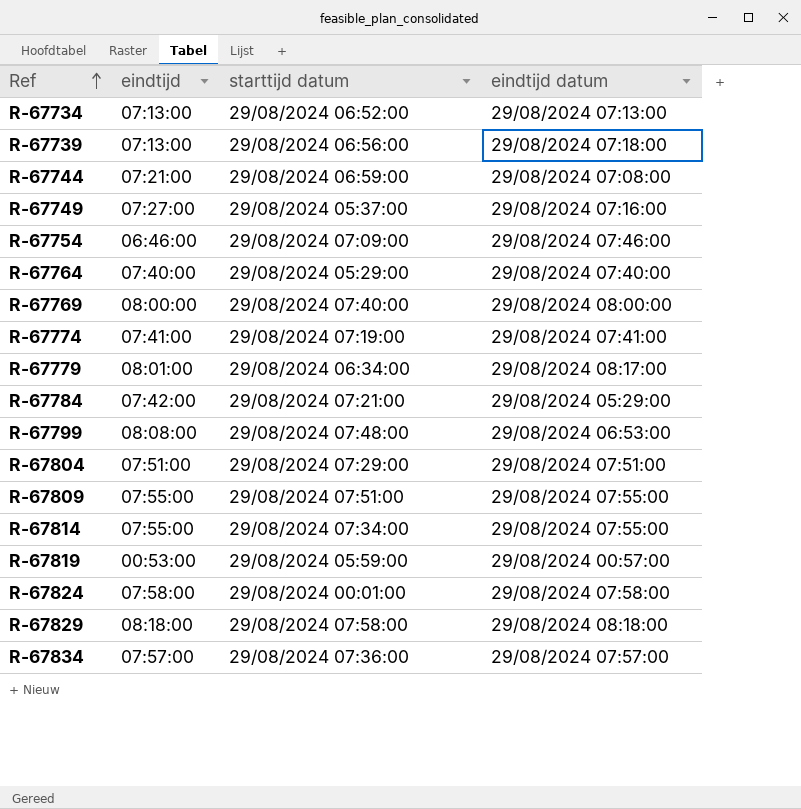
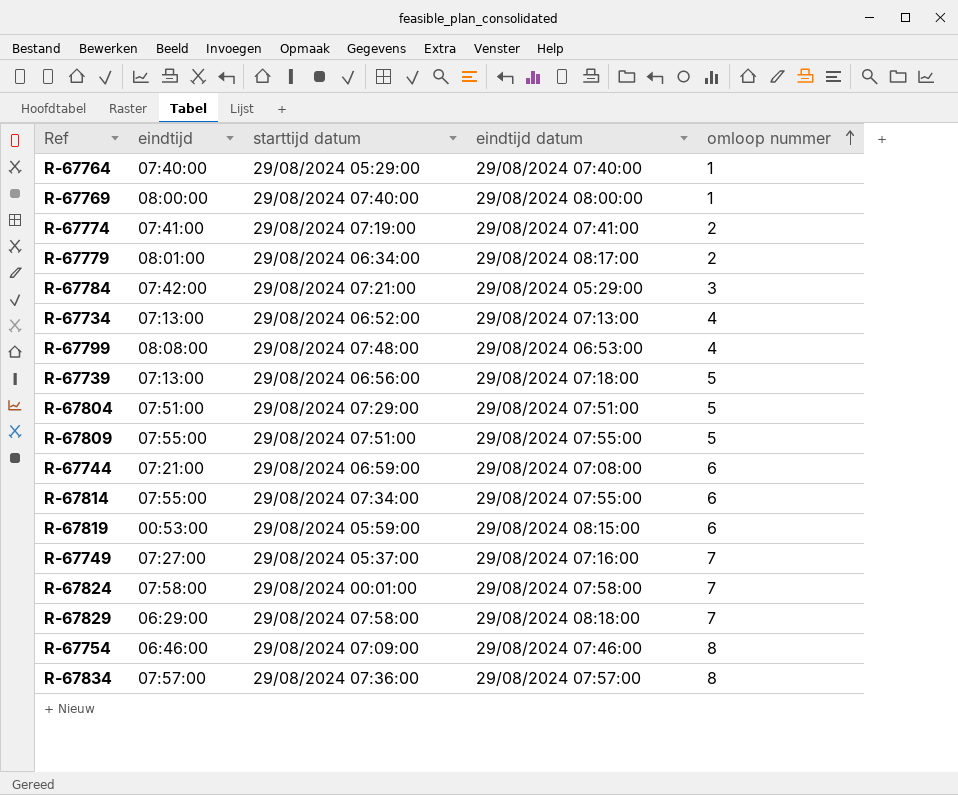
row order: Ref ascending -> omloop nummer ascending
column omloop nummer | position: none -> 5
R-67819 | eindtijd datum: 29/08/2024 00:57:00 -> 29/08/2024 08:15:00
R-67829 | eindtijd: 08:18:00 -> 06:29:00

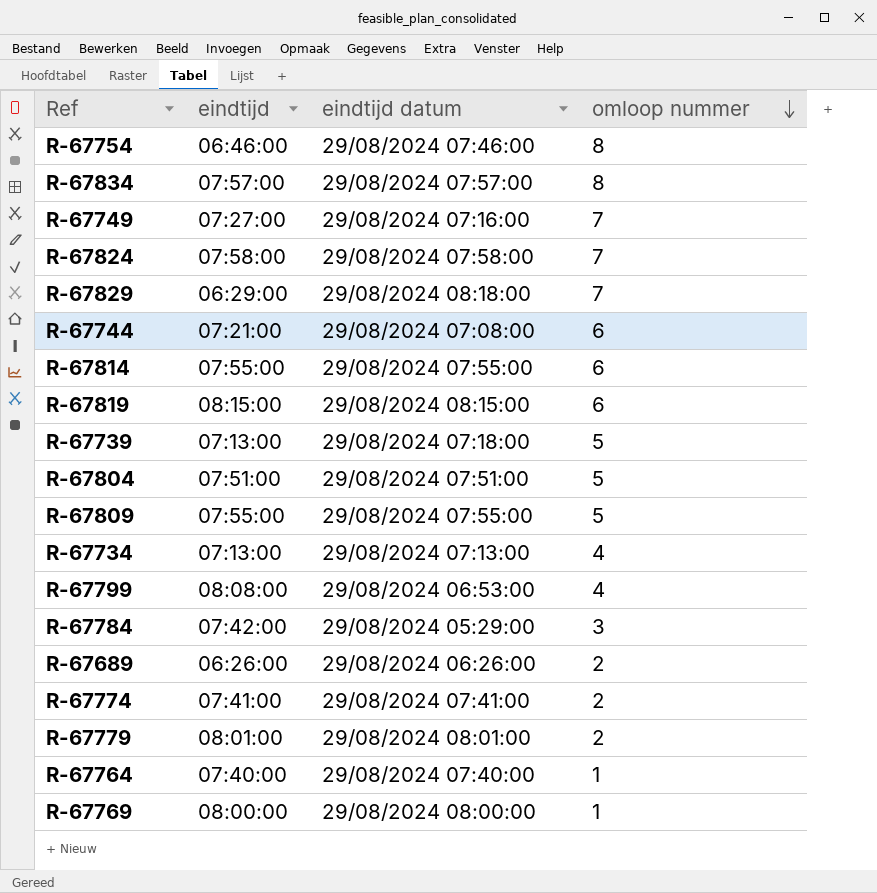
row order: omloop nummer ascending -> omloop nummer descending
column starttijd datum | position: 3 -> none
R-67819 | eindtijd: 00:53:00 -> 08:15:00
row R-67689: none -> 06:26:00 | 29/08/2024 06:26:00 | 2
R-67779 | eindtijd datum: 29/08/2024 08:17:00 -> 29/08/2024 08:01:00

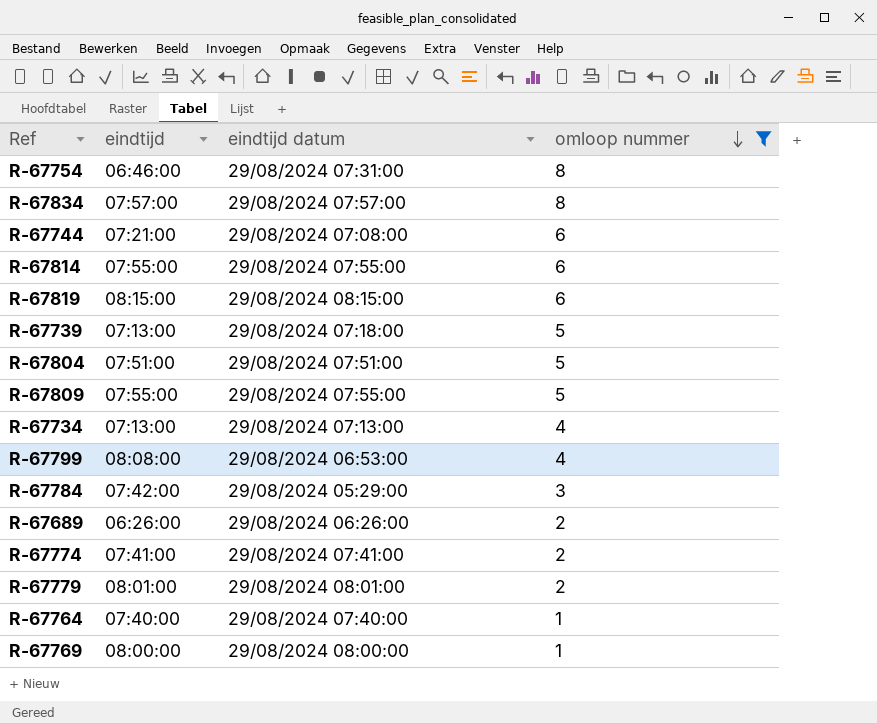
filter: none -> omloop nummer != 7
R-67754 | eindtijd datum: 29/08/2024 07:46:00 -> 29/08/2024 07:31:00

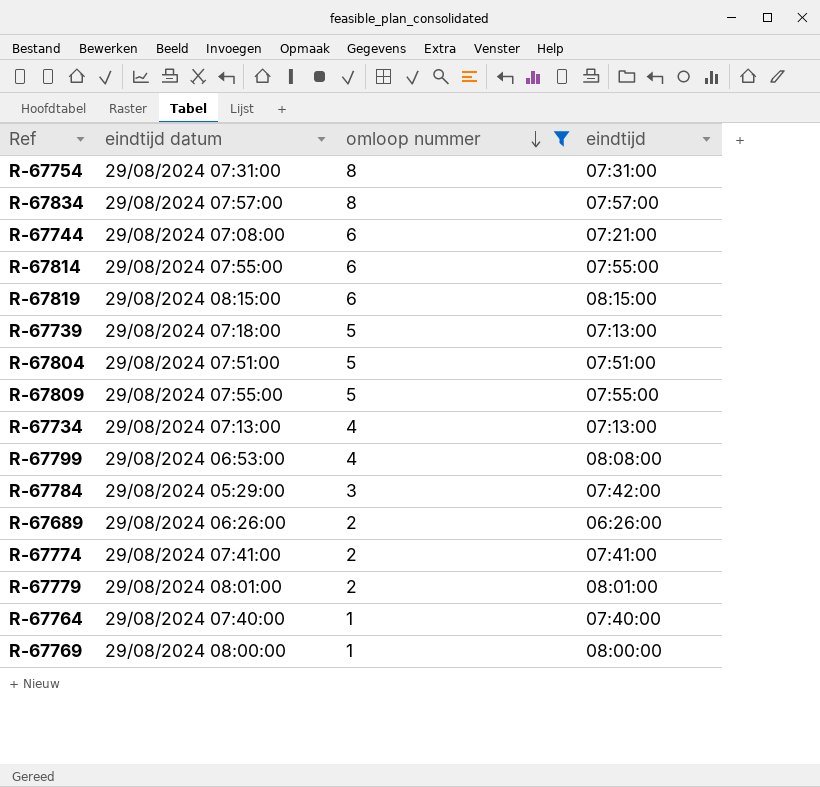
column eindtijd | position: 2 -> 4
R-67754 | eindtijd: 06:46:00 -> 07:31:00

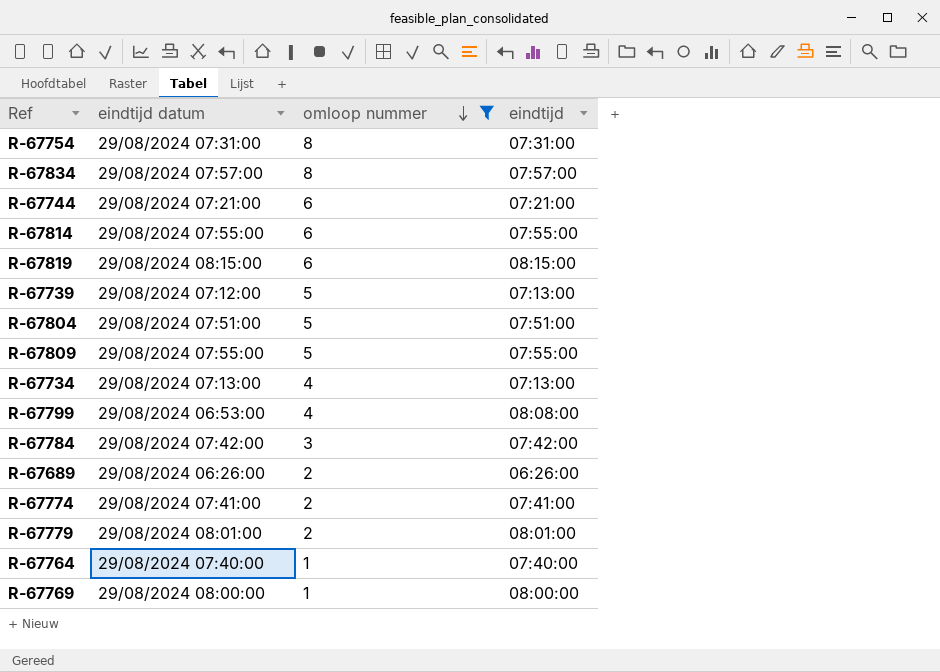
R-67744 | eindtijd datum: 29/08/2024 07:08:00 -> 29/08/2024 07:21:00
R-67739 | eindtijd datum: 29/08/2024 07:18:00 -> 29/08/2024 07:12:00
R-67784 | eindtijd datum: 29/08/2024 05:29:00 -> 29/08/2024 07:42:00

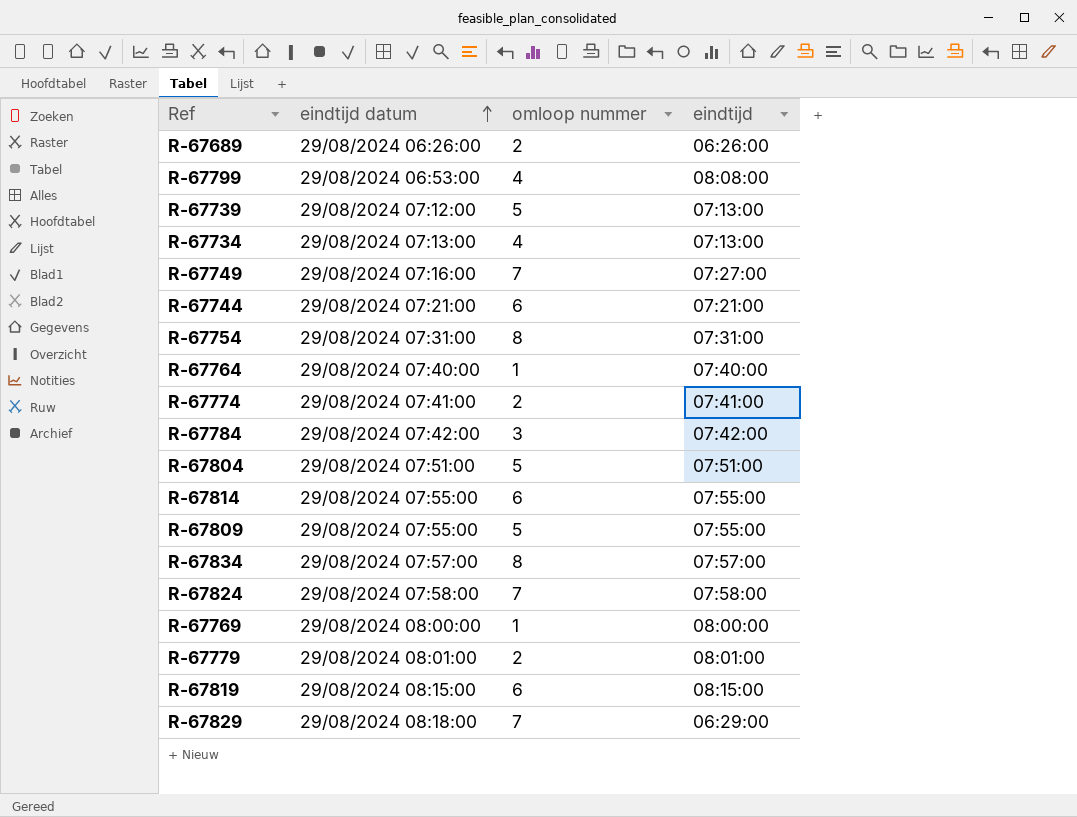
filter: omloop nummer != 7 -> none
row order: omloop nummer descending -> eindtijd datum ascending

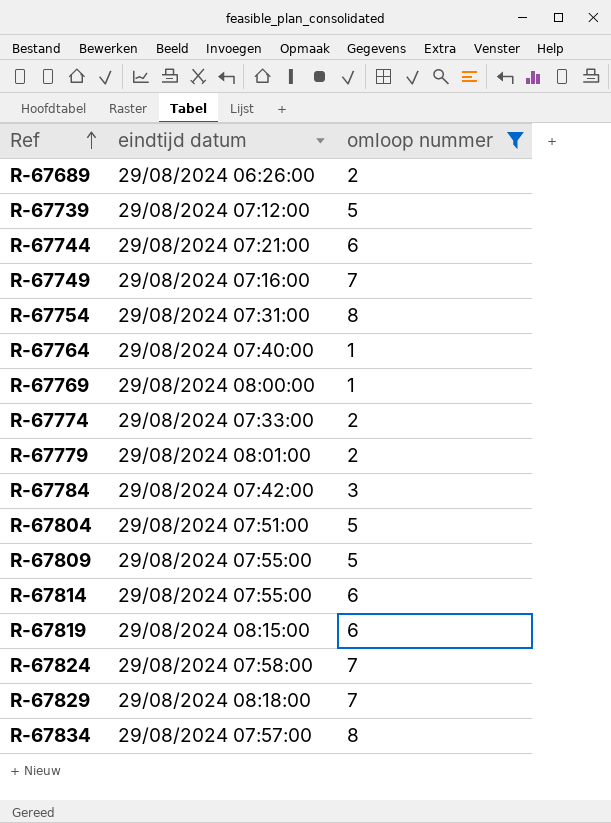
filter: none -> omloop nummer != 4
row order: eindtijd datum ascending -> Ref ascending
column eindtijd | position: 4 -> none
R-67774 | eindtijd datum: 29/08/2024 07:41:00 -> 29/08/2024 07:33:00

